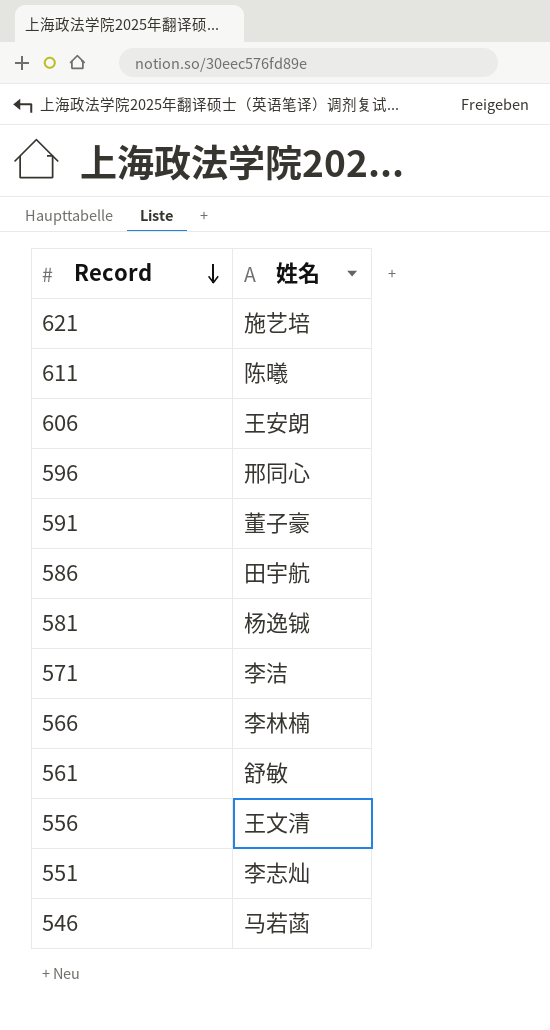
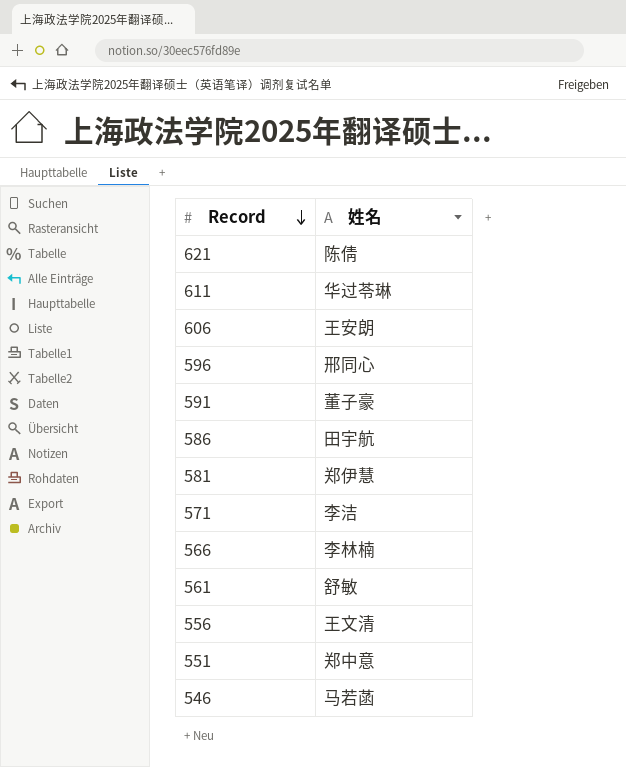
621 | 姓名: 施艺培 -> 陈倩
611 | 姓名: 陈曦 -> 华过苓琳
581 | 姓名: 杨逸铖 -> 郑伊慧
551 | 姓名: 李志灿 -> 郑中意

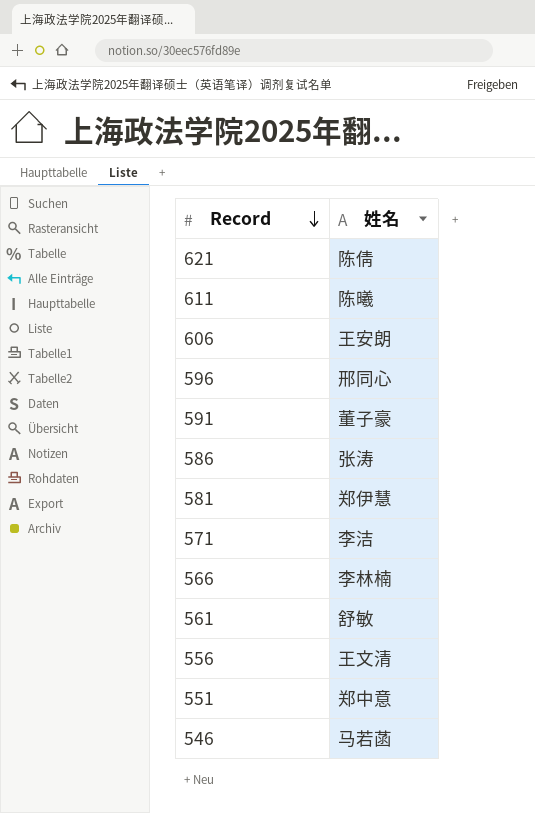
611 | 姓名: 华过苓琳 -> 陈曦
586 | 姓名: 田宇航 -> 张涛

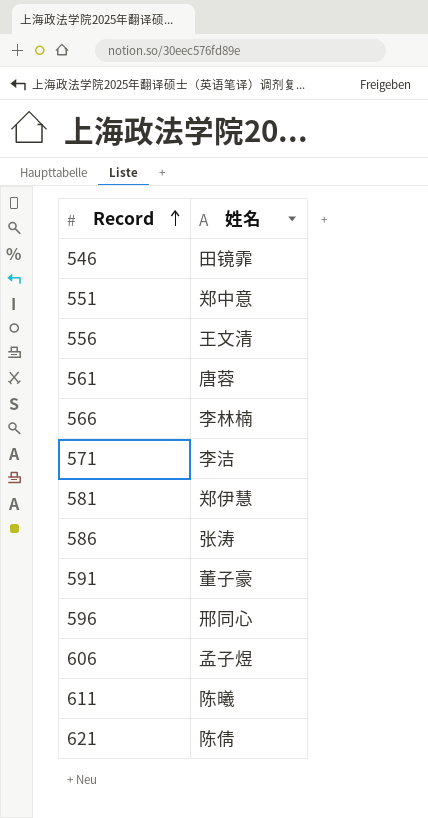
row order: Record descending -> Record ascending
546 | 姓名: 马若菡 -> 田镜霏
561 | 姓名: 舒敏 -> 唐蓉
606 | 姓名: 王安朗 -> 孟子煜

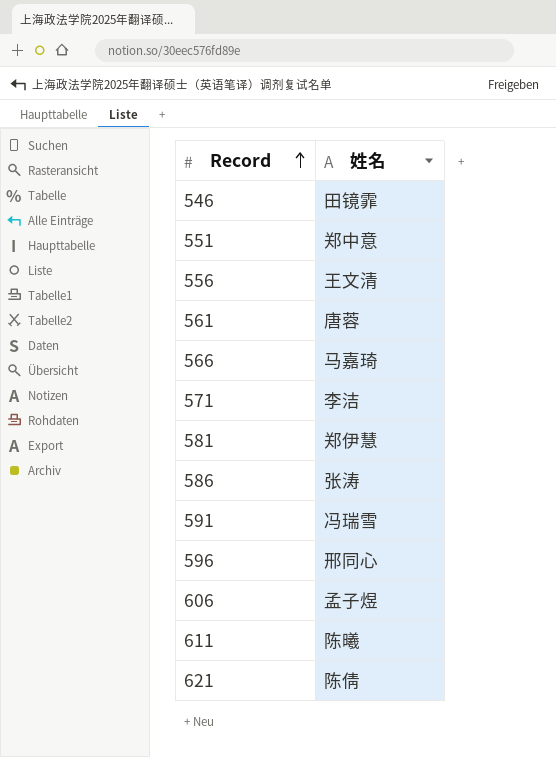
566 | 姓名: 李林楠 -> 马嘉琦
591 | 姓名: 董子豪 -> 冯瑞雪

